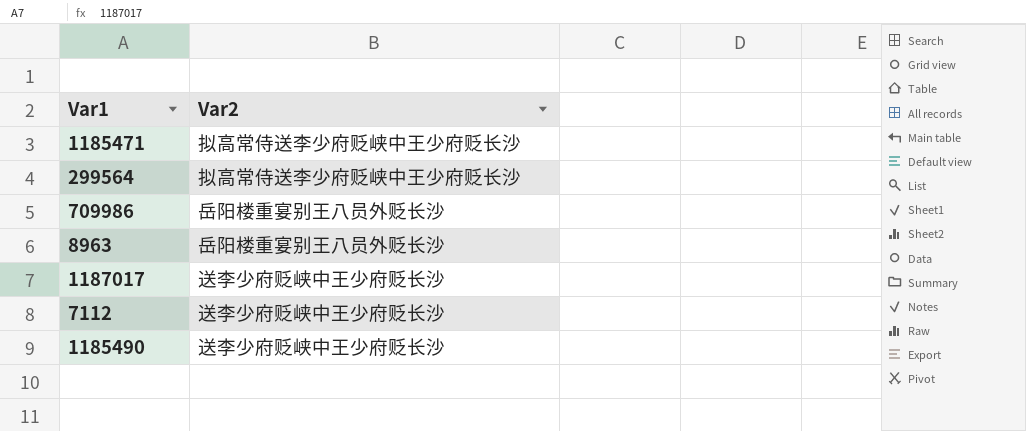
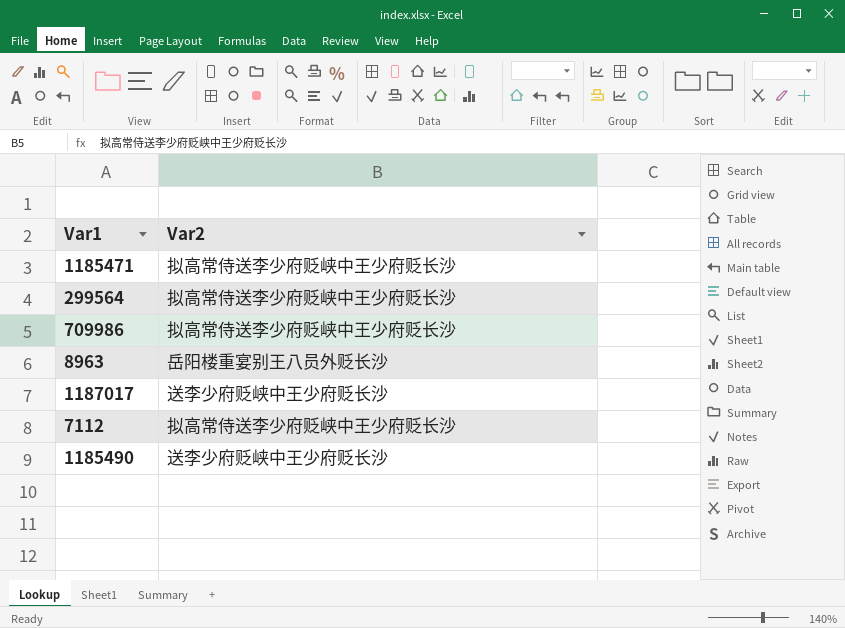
709986 | Var2: 岳阳楼重宴别王八员外贬长沙 -> 拟高常侍送李少府贬峡中王少府贬长沙
7112 | Var2: 送李少府贬峡中王少府贬长沙 -> 拟高常侍送李少府贬峡中王少府贬长沙

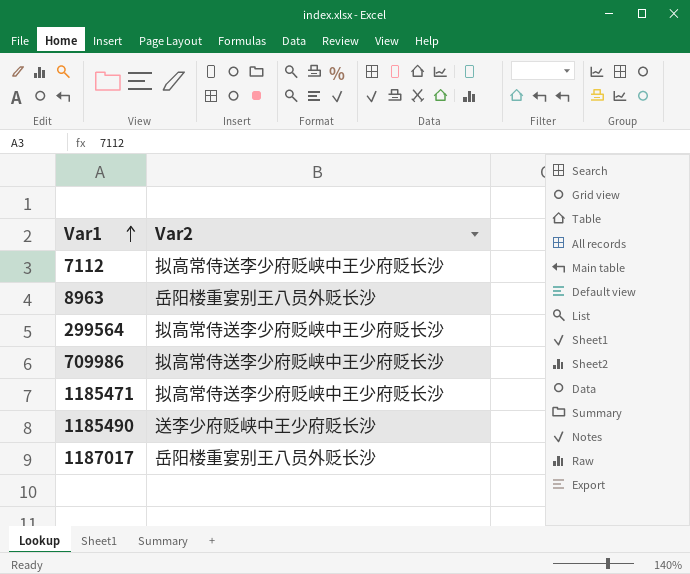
row order: none -> Var1 ascending
1187017 | Var2: 送李少府贬峡中王少府贬长沙 -> 岳阳楼重宴别王八员外贬长沙

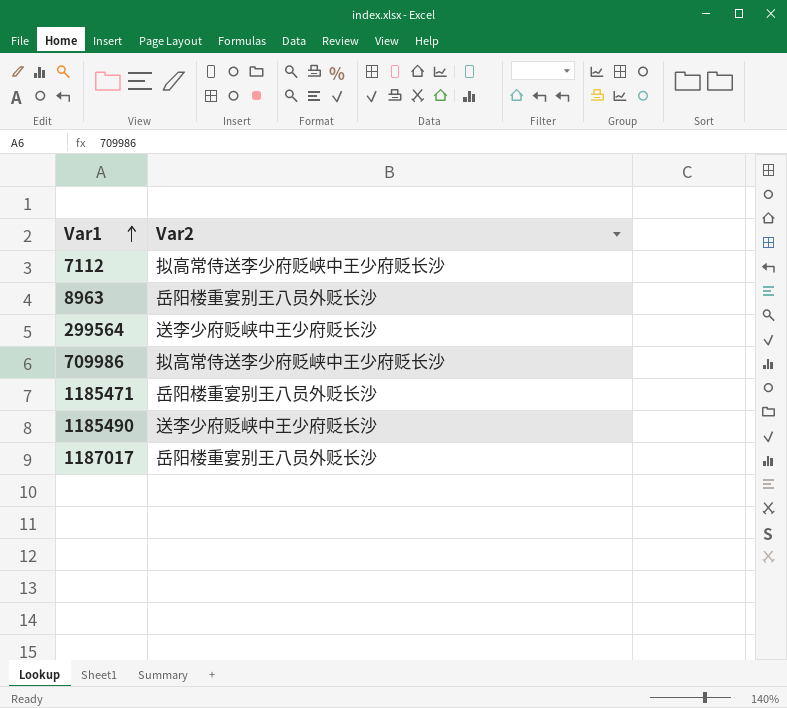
299564 | Var2: 拟高常侍送李少府贬峡中王少府贬长沙 -> 送李少府贬峡中王少府贬长沙
1185471 | Var2: 拟高常侍送李少府贬峡中王少府贬长沙 -> 岳阳楼重宴别王八员外贬长沙

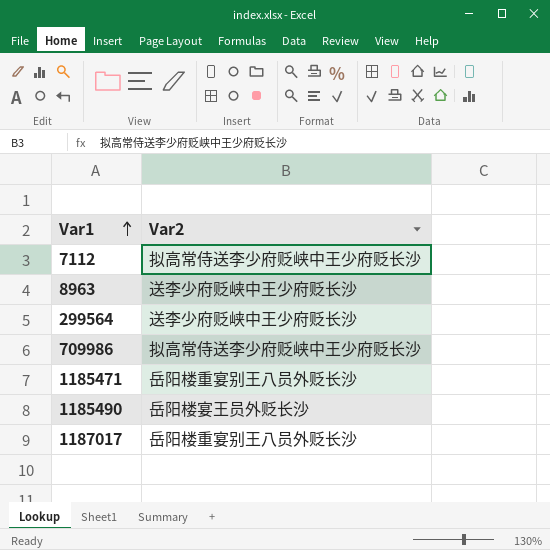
8963 | Var2: 岳阳楼重宴别王八员外贬长沙 -> 送李少府贬峡中王少府贬长沙
1185490 | Var2: 送李少府贬峡中王少府贬长沙 -> 岳阳楼宴王员外贬长沙

